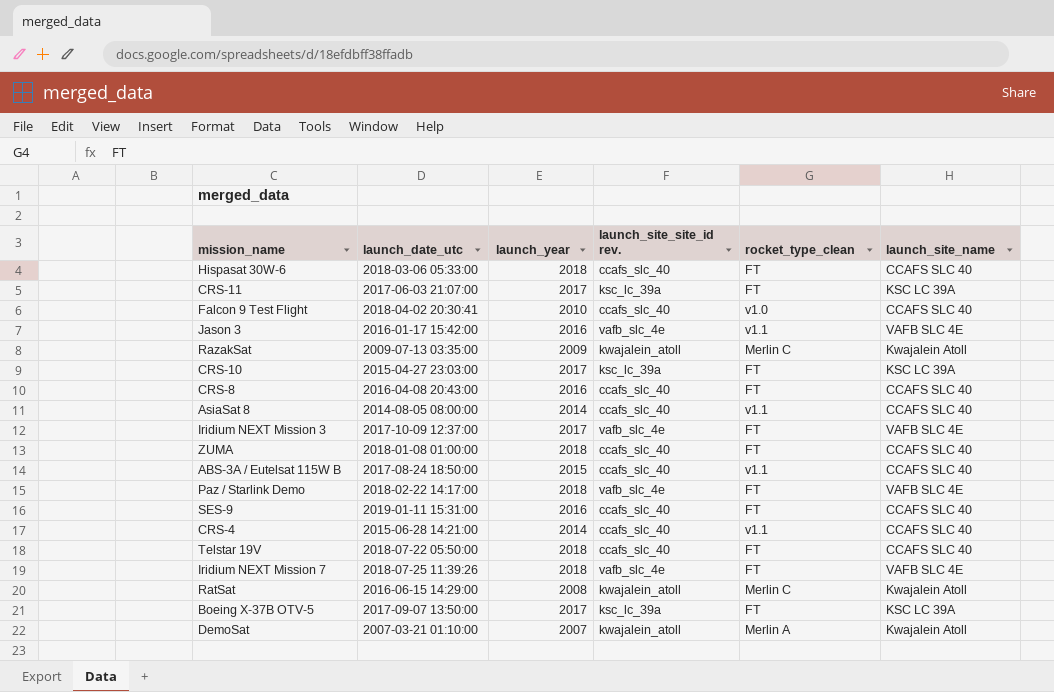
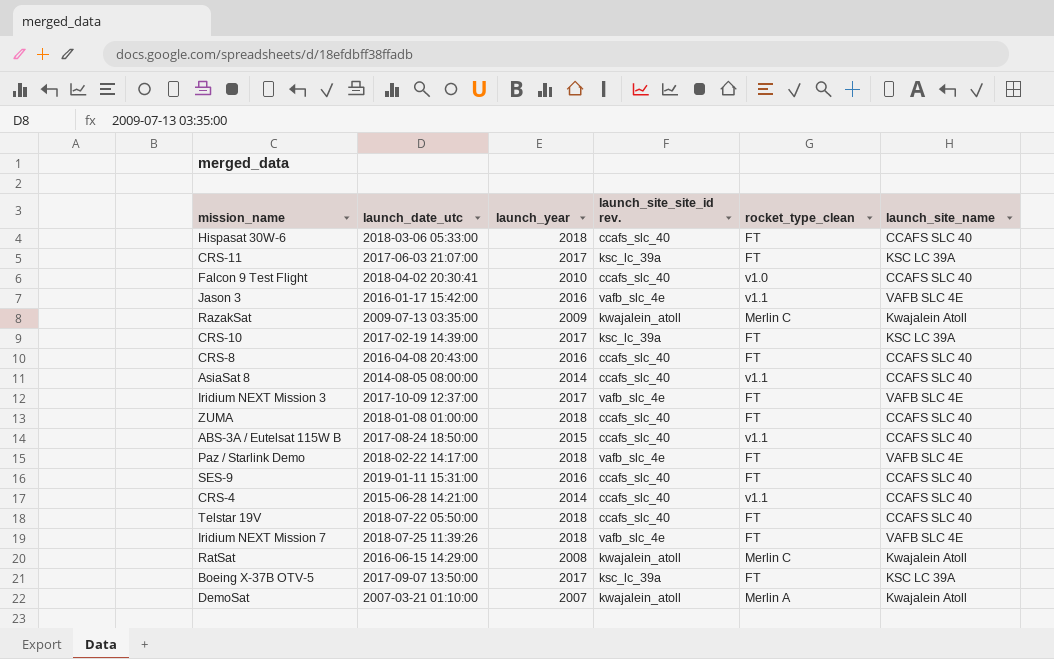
CRS-10 | launch_date_utc: 2015-04-27 23:03:00 -> 2017-02-19 14:39:00

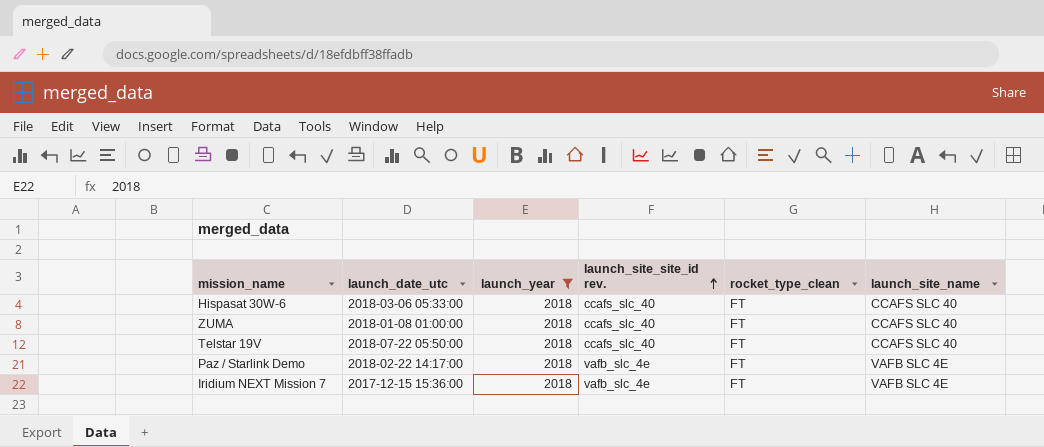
filter: none -> launch_year = 2018
row order: none -> launch_site_site_id rev. ascending
Iridium NEXT Mission 7 | launch_date_utc: 2018-07-25 11:39:26 -> 2017-12-15 15:36:00

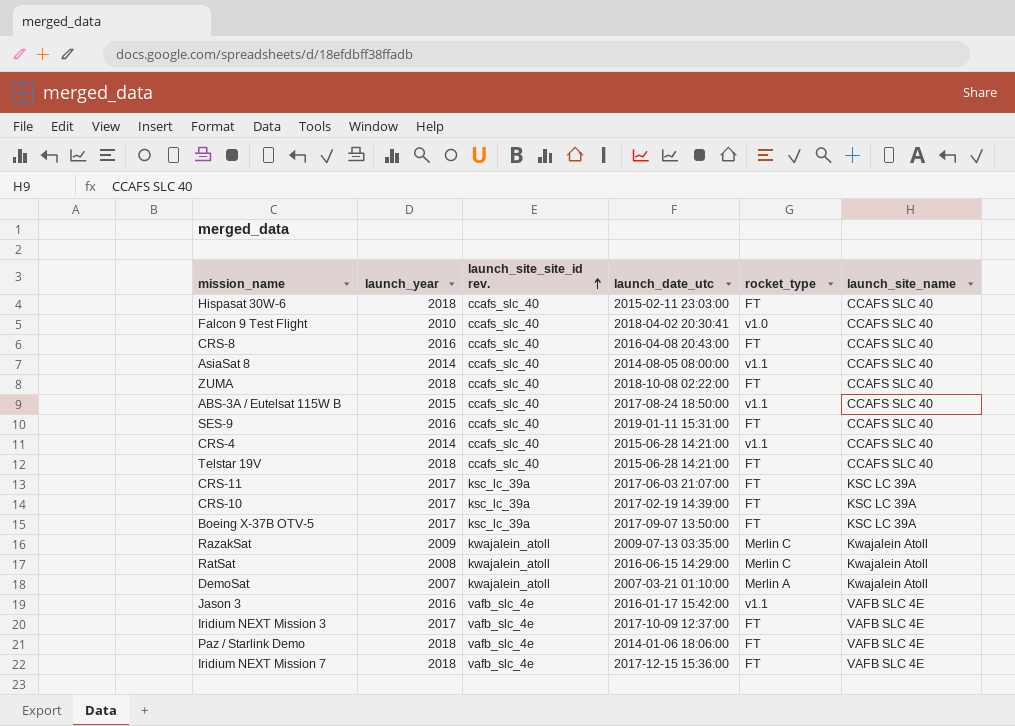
filter: launch_year = 2018 -> none
column launch_date_utc | position: 2 -> 4
column name: rocket_type_clean -> rocket_type
Hispasat 30W-6 | launch_date_utc: 2018-03-06 05:33:00 -> 2015-02-11 23:03:00
ZUMA | launch_date_utc: 2018-01-08 01:00:00 -> 2018-10-08 02:22:00
Telstar 19V | launch_date_utc: 2018-07-22 05:50:00 -> 2015-06-28 14:21:00
Paz / Starlink Demo | launch_date_utc: 2018-02-22 14:17:00 -> 2014-01-06 18:06:00

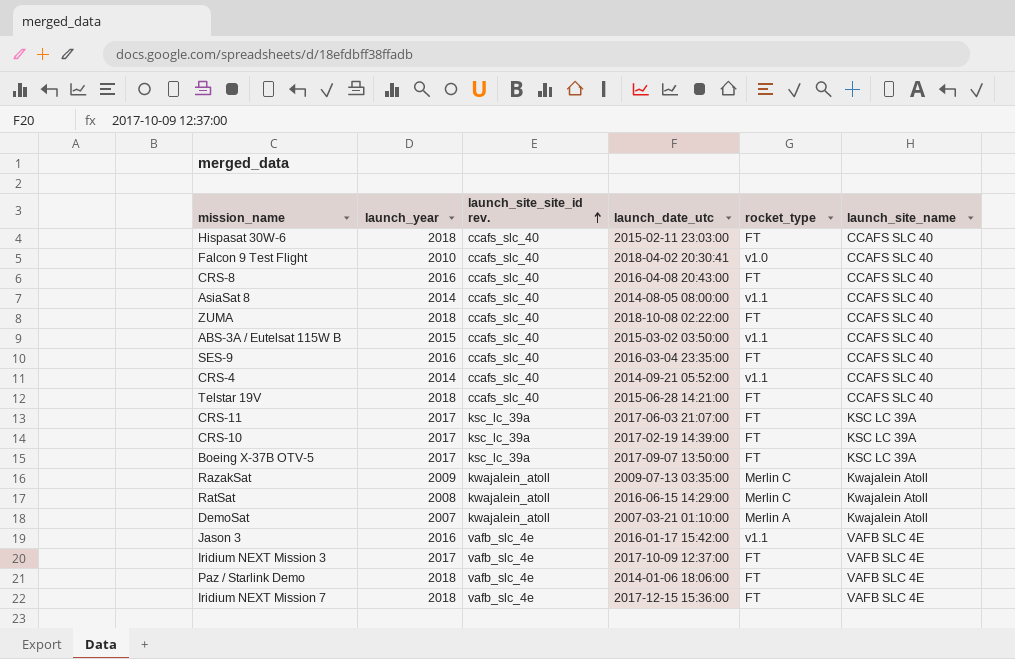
ABS-3A / Eutelsat 115W B | launch_date_utc: 2017-08-24 18:50:00 -> 2015-03-02 03:50:00
SES-9 | launch_date_utc: 2019-01-11 15:31:00 -> 2016-03-04 23:35:00
CRS-4 | launch_date_utc: 2015-06-28 14:21:00 -> 2014-09-21 05:52:00

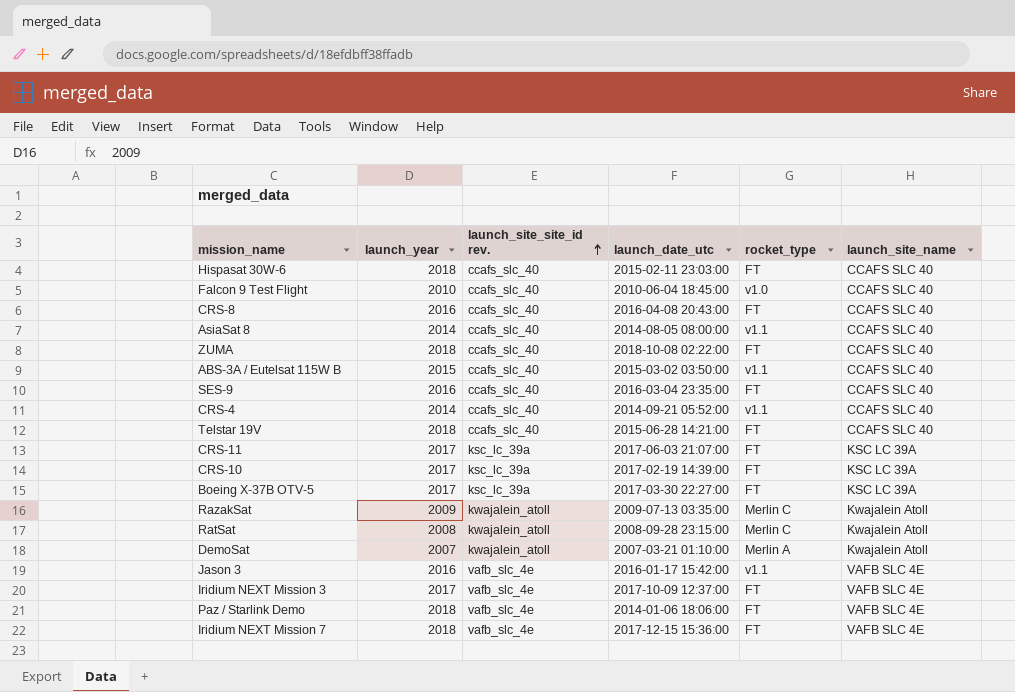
Falcon 9 Test Flight | launch_date_utc: 2018-04-02 20:30:41 -> 2010-06-04 18:45:00
Boeing X-37B OTV-5 | launch_date_utc: 2017-09-07 13:50:00 -> 2017-03-30 22:27:00
RatSat | launch_date_utc: 2016-06-15 14:29:00 -> 2008-09-28 23:15:00

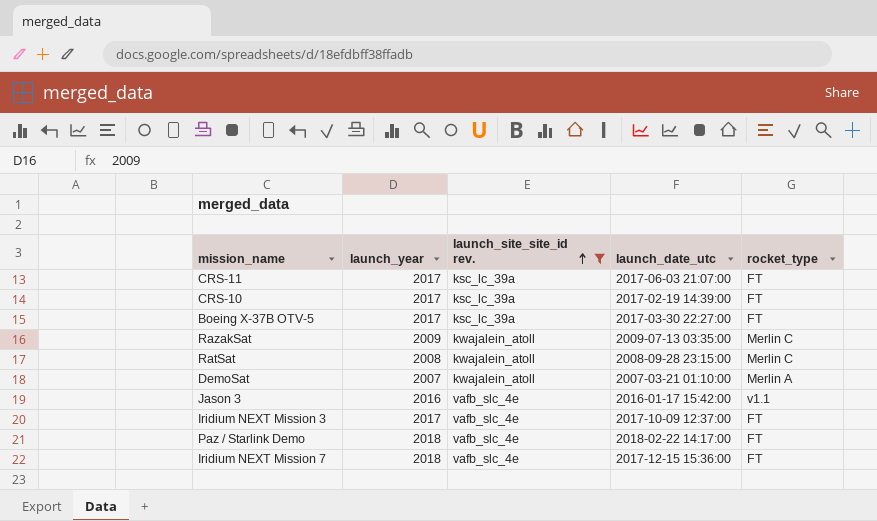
filter: none -> launch_site_site_id rev. != ccafs_slc_40
column launch_site_name | position: 6 -> none
Paz / Starlink Demo | launch_date_utc: 2014-01-06 18:06:00 -> 2018-02-22 14:17:00

